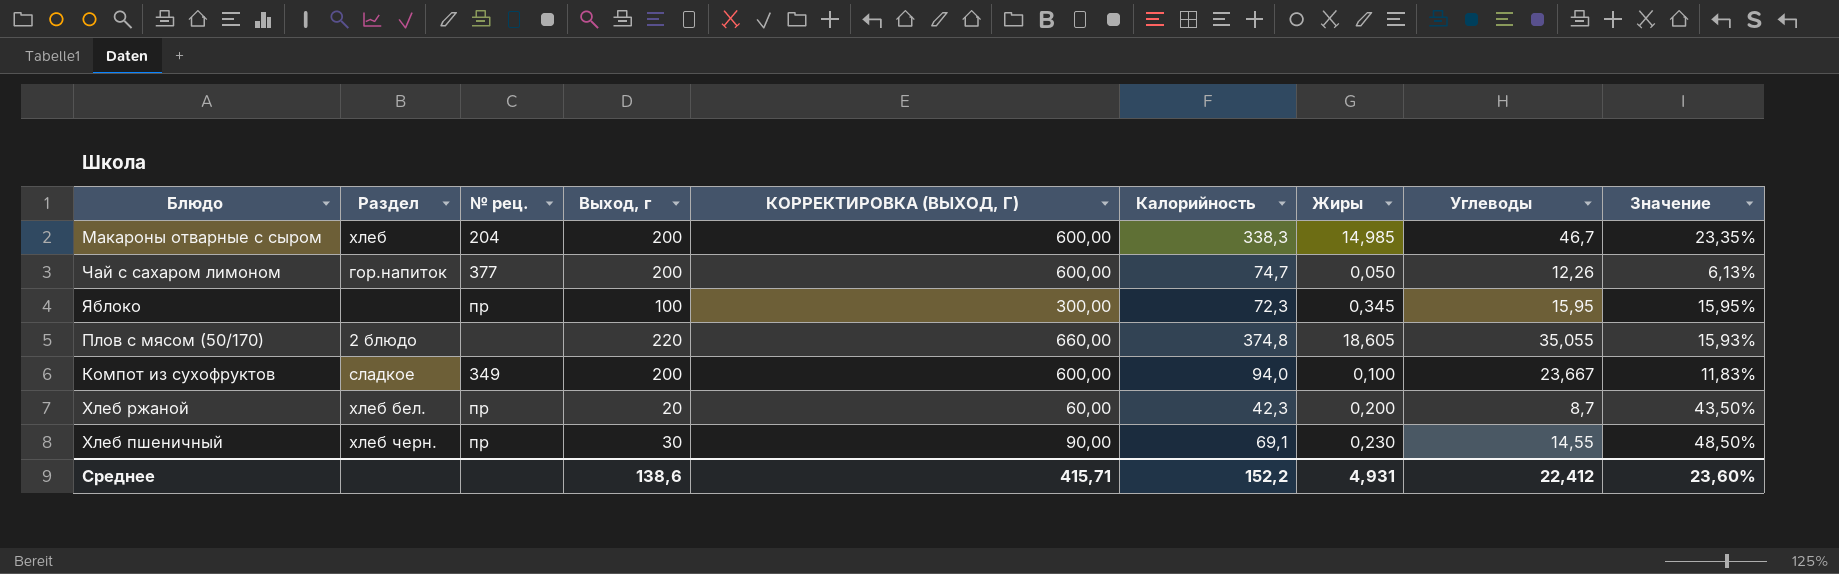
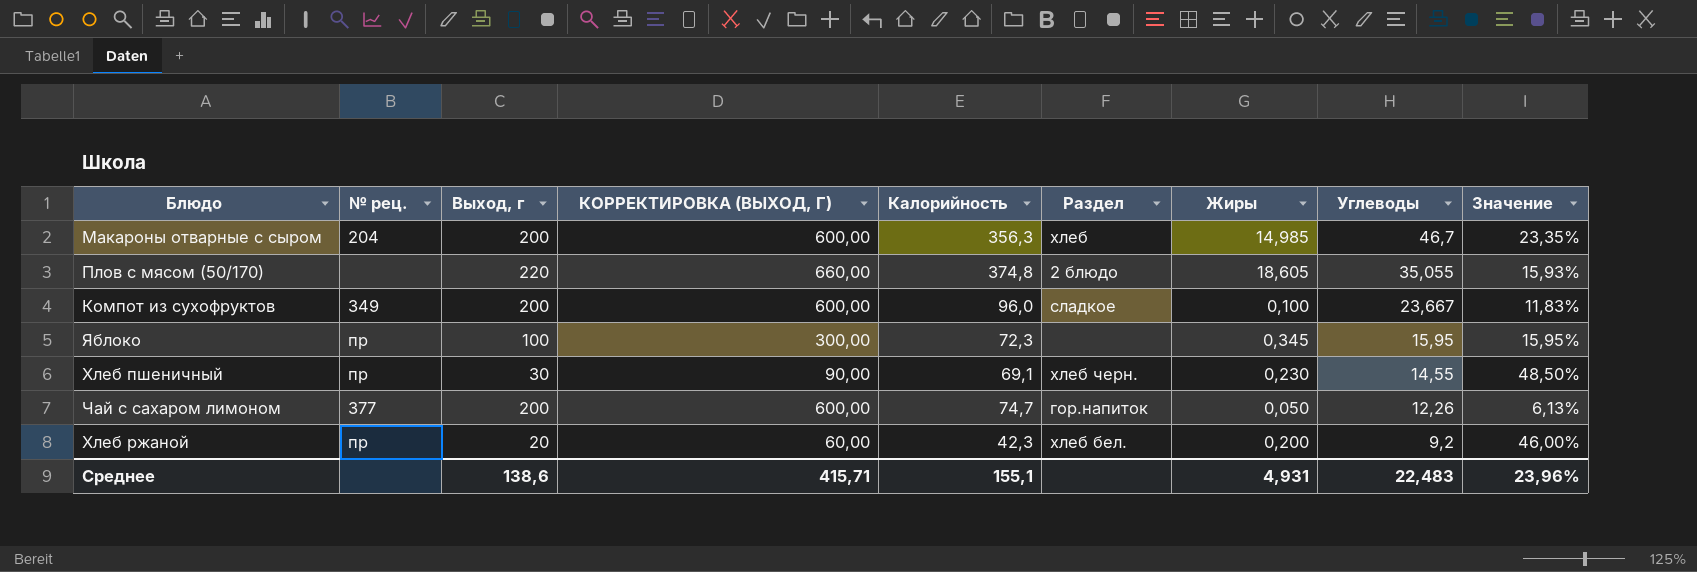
row order: none -> Углеводы descending
column Раздел | position: 2 -> 6
Макароны отварные с сыром | Калорийность: 338,3 -> 356,3
Компот из сухофруктов | Калорийность: 94,0 -> 96,0
Хлеб ржаной | Углеводы: 8,7 -> 9,2
Хлеб ржаной | Значение: 43,50% -> 46,00%
Среднее | Калорийность: 152,2 -> 155,1
Среднее | Углеводы: 22,412 -> 22,483
Среднее | Значение: 23,60% -> 23,96%

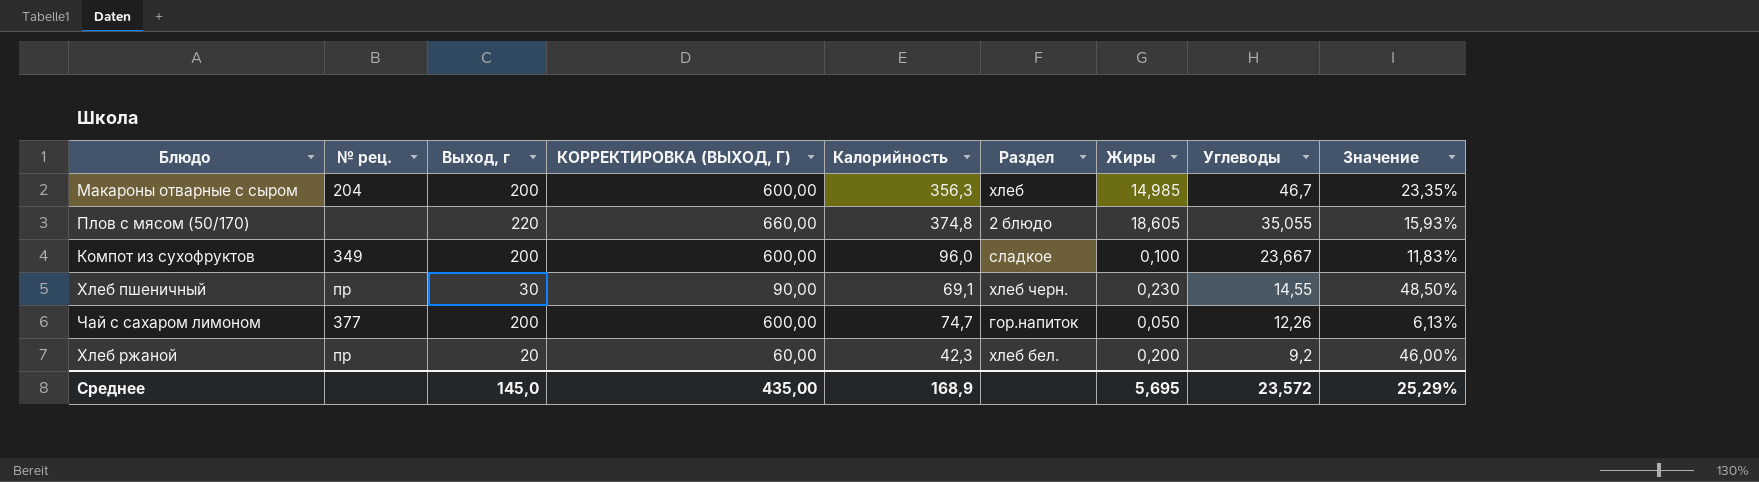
row Яблоко: пр | 100 | 300,00 | 72,3 | none | 0,345 | 15,95 | 15,95% -> none
Среднее | Выход, г: 138,6 -> 145,0
Среднее | КОРРЕКТИРОВКА (ВЫХОД, Г): 415,71 -> 435,00
Среднее | Калорийность: 155,1 -> 168,9
Среднее | Жиры: 4,931 -> 5,695
Среднее | Углеводы: 22,483 -> 23,572
Среднее | Значение: 23,96% -> 25,29%

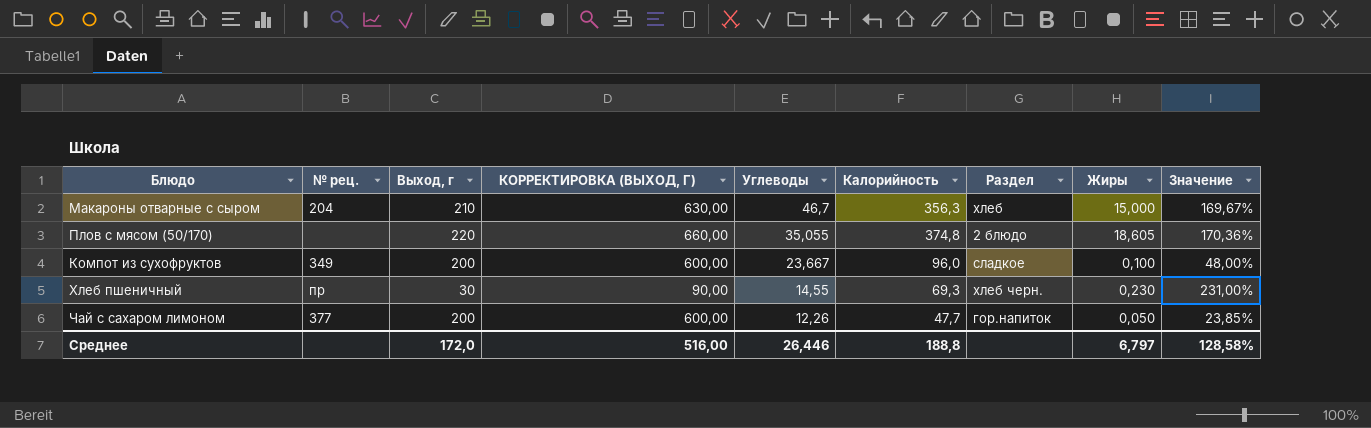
column Углеводы | position: 8 -> 5
column Значение | formula: [Углеводы] / [Выход, г] -> [Калорийность] / [Выход, г]
row Хлеб ржаной: пр | 20 | 60,00 | 42,3 | хлеб бел. | 0,200 | 9,2 | 46,00% -> none
Макароны отварные с сыром | Выход, г: 200 -> 210
Макароны отварные с сыром | КОРРЕКТИРОВКА (ВЫХОД, Г): 600,00 -> 630,00
Макароны отварные с сыром | Жиры: 14,985 -> 15,000
Хлеб пшеничный | Калорийность: 69,1 -> 69,3
Чай с сахаром лимоном | Калорийность: 74,7 -> 47,7
Среднее | Выход, г: 145,0 -> 172,0
Среднее | КОРРЕКТИРОВКА (ВЫХОД, Г): 435,00 -> 516,00
Среднее | Углеводы: 23,572 -> 26,446
Среднее | Калорийность: 168,9 -> 188,8
Среднее | Жиры: 5,695 -> 6,797
Среднее | Значение: 25,29% -> 128,58%

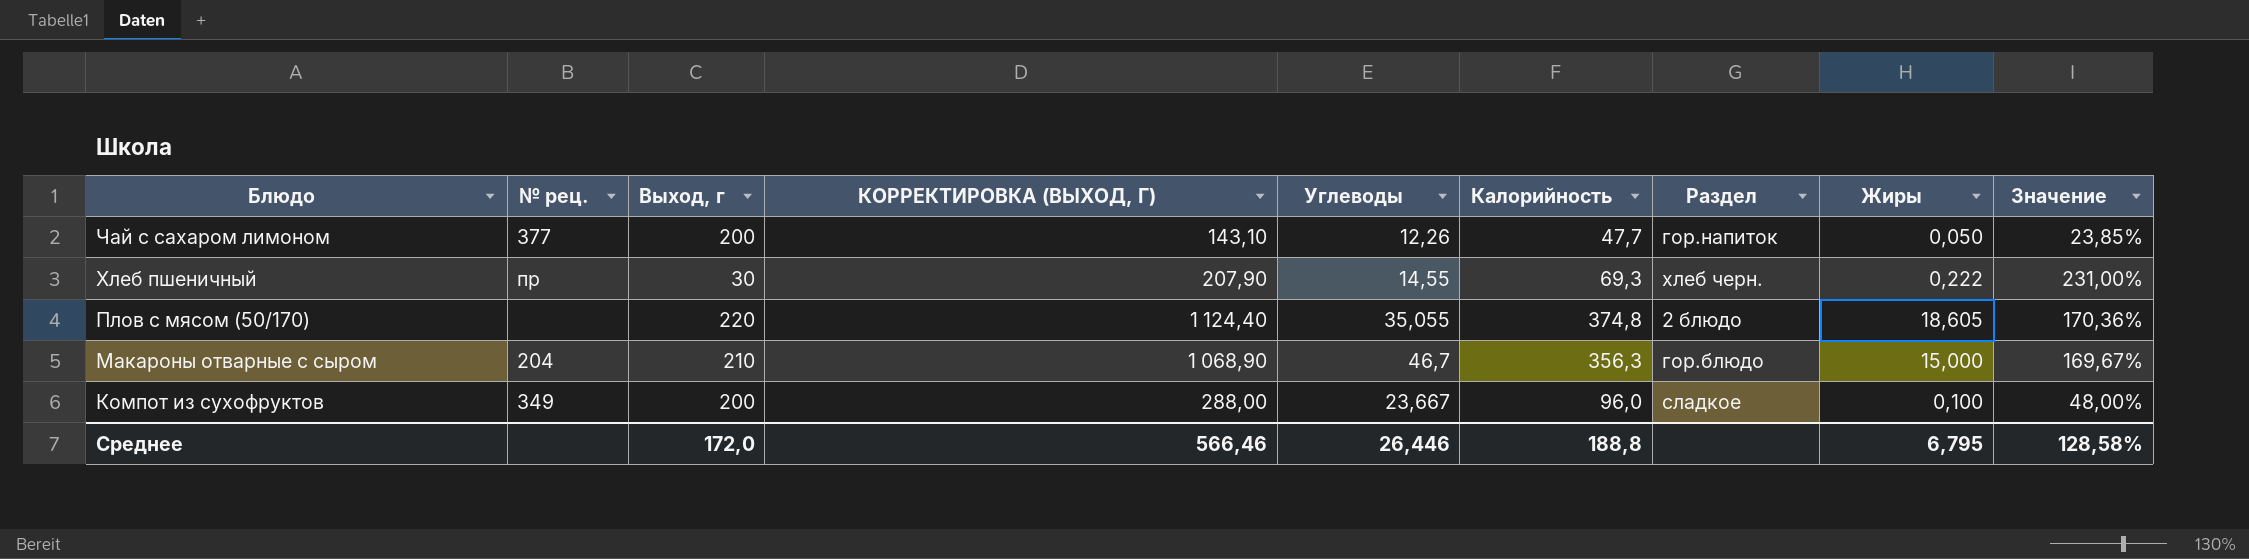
row order: Углеводы descending -> Блюдо descending
column КОРРЕКТИРОВКА (ВЫХОД, Г) | formula: [Выход, г] * 3 -> [Калорийность] * 3
Хлеб пшеничный | Жиры: 0,230 -> 0,222
Макароны отварные с сыром | Раздел: хлеб -> гор.блюдо
Среднее | КОРРЕКТИРОВКА (ВЫХОД, Г): 516,00 -> 566,46
Среднее | Жиры: 6,797 -> 6,795

